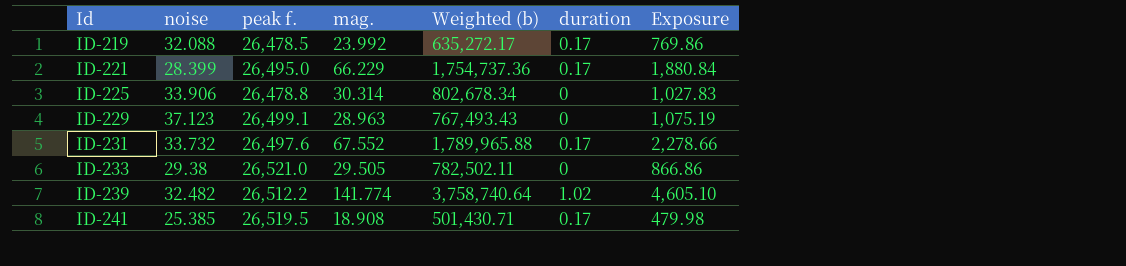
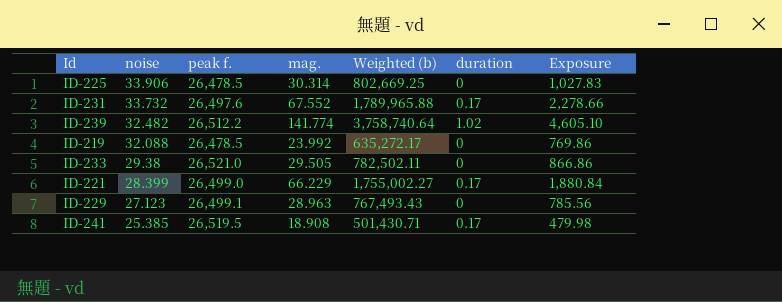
row order: Id ascending -> noise descending
ID-225 | peak f.: 26,478.8 -> 26,478.5
ID-225 | Weighted (b): 802,678.34 -> 802,669.25
ID-219 | duration: 0.17 -> 0
ID-221 | peak f.: 26,495.0 -> 26,499.0
ID-221 | Weighted (b): 1,754,737.36 -> 1,755,002.27
ID-229 | noise: 37.123 -> 27.123
ID-229 | Exposure: 1,075.19 -> 785.56

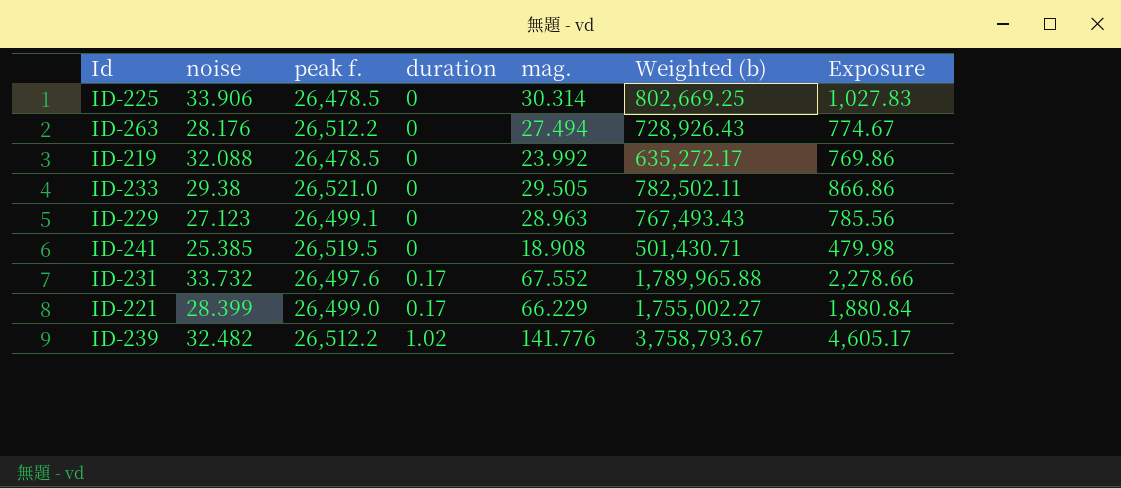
row order: noise descending -> duration ascending
column duration | position: 6 -> 4
row ID-263: none -> 28.176 | 26,512.2 | 0 | 27.494 | 728,926.43 | 774.67
ID-241 | duration: 0.17 -> 0
ID-239 | mag.: 141.774 -> 141.776
ID-239 | Weighted (b): 3,758,740.64 -> 3,758,793.67
ID-239 | Exposure: 4,605.10 -> 4,605.17

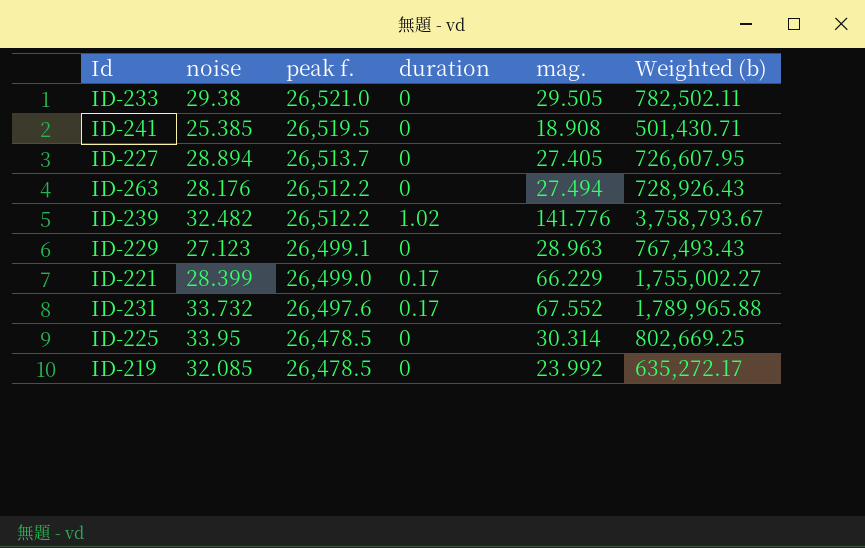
row order: duration ascending -> peak f. descending
column Exposure | formula: [noise] * [mag.] -> none
row ID-227: none -> 28.894 | 26,513.7 | 0 | 27.405 | 726,607.95
ID-225 | noise: 33.906 -> 33.95
ID-219 | noise: 32.088 -> 32.085

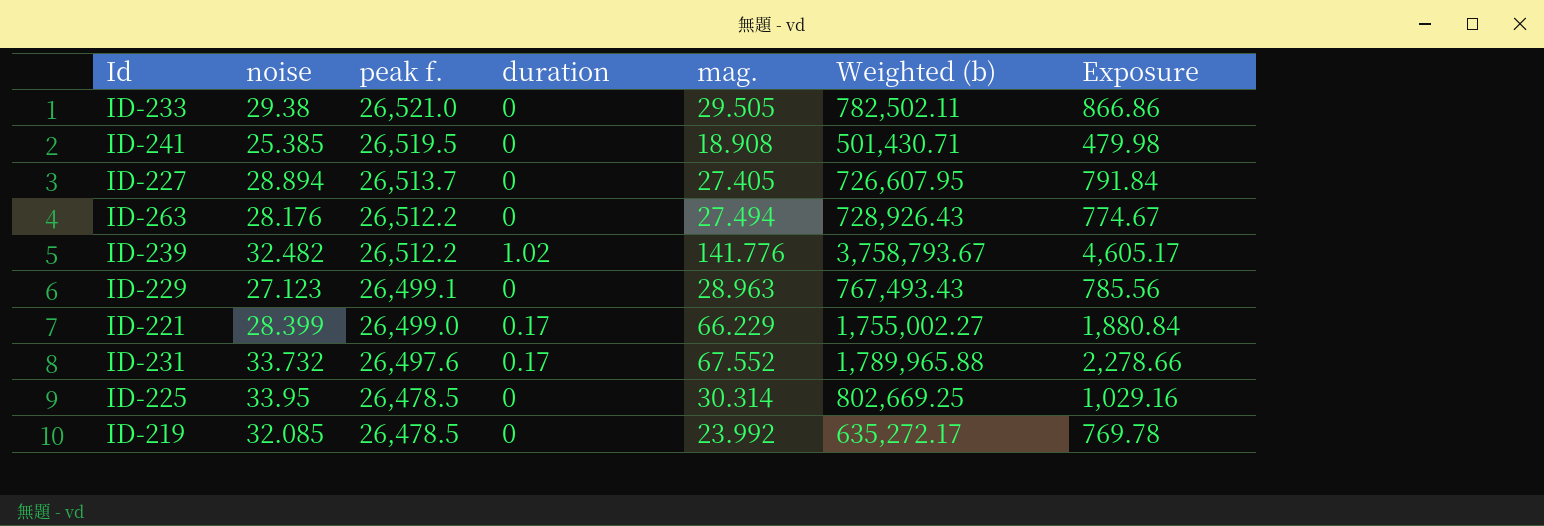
column Exposure | formula: none -> [noise] * [mag.]

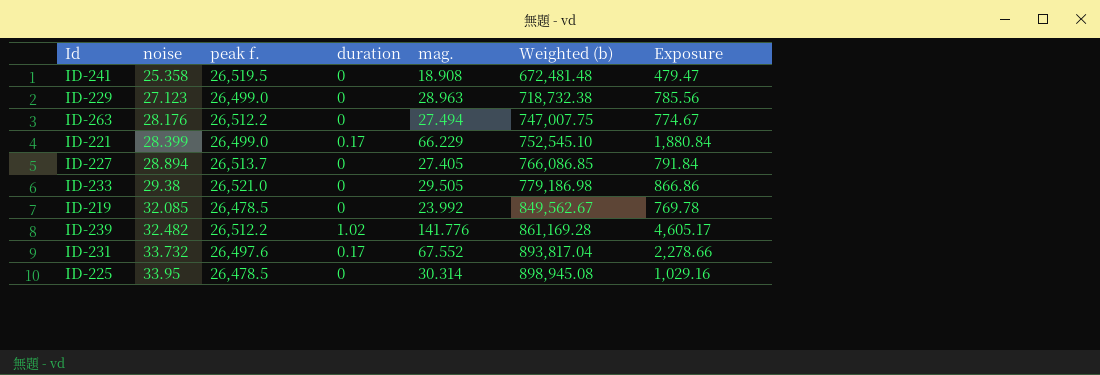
row order: peak f. descending -> noise ascending
column Weighted (b) | formula: [peak f.] * [mag.] -> [noise] * [peak f.]
ID-241 | noise: 25.385 -> 25.358
ID-241 | Exposure: 479.98 -> 479.47
ID-229 | peak f.: 26,499.1 -> 26,499.0

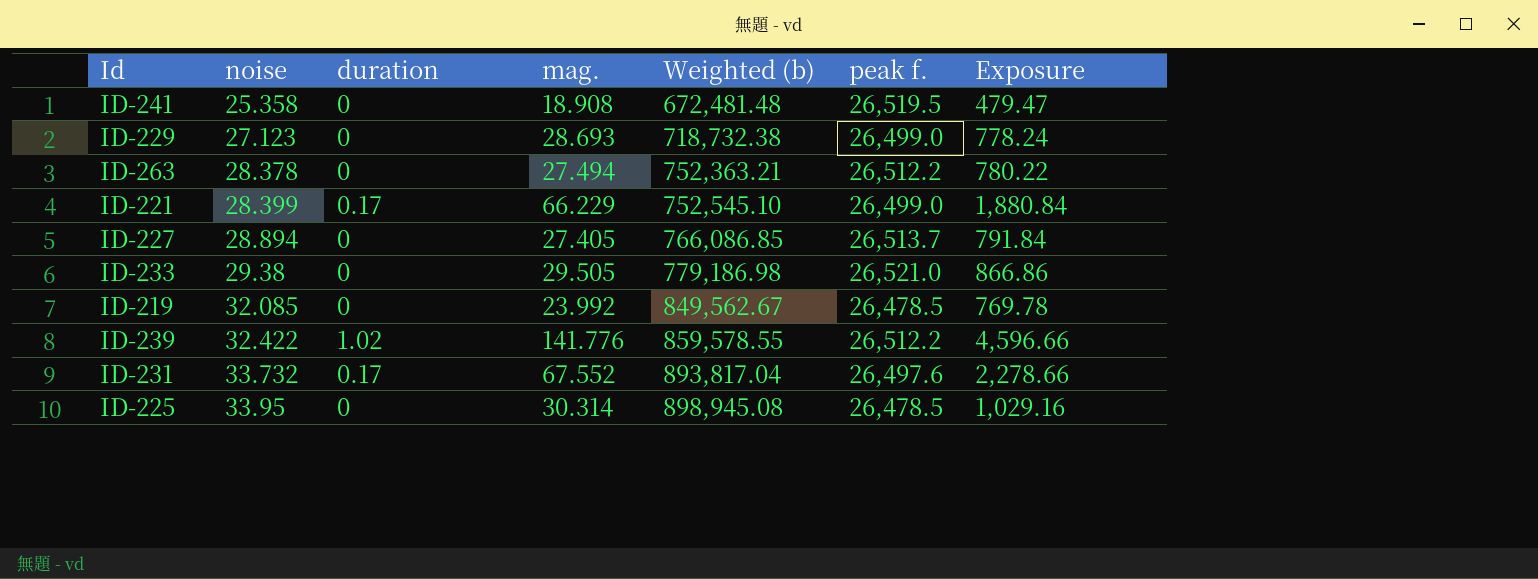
column peak f. | position: 3 -> 6
ID-229 | mag.: 28.963 -> 28.693
ID-229 | Exposure: 785.56 -> 778.24
ID-263 | noise: 28.176 -> 28.378
ID-263 | Weighted (b): 747,007.75 -> 752,363.21
ID-263 | Exposure: 774.67 -> 780.22
ID-239 | noise: 32.482 -> 32.422
ID-239 | Weighted (b): 861,169.28 -> 859,578.55
ID-239 | Exposure: 4,605.17 -> 4,596.66

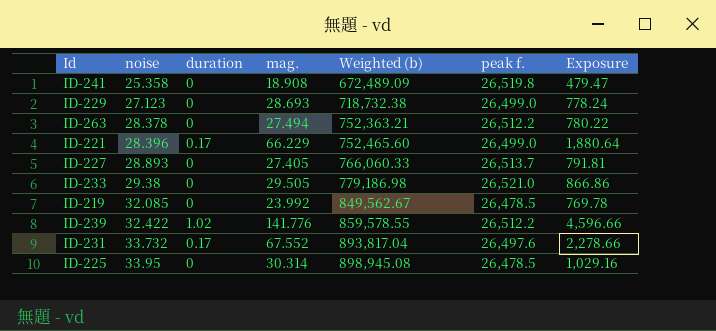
ID-241 | Weighted (b): 672,481.48 -> 672,489.09
ID-241 | peak f.: 26,519.5 -> 26,519.8
ID-221 | noise: 28.399 -> 28.396
ID-221 | Weighted (b): 752,545.10 -> 752,465.60
ID-221 | Exposure: 1,880.84 -> 1,880.64
ID-227 | noise: 28.894 -> 28.893
ID-227 | Weighted (b): 766,086.85 -> 766,060.33
ID-227 | Exposure: 791.84 -> 791.81

